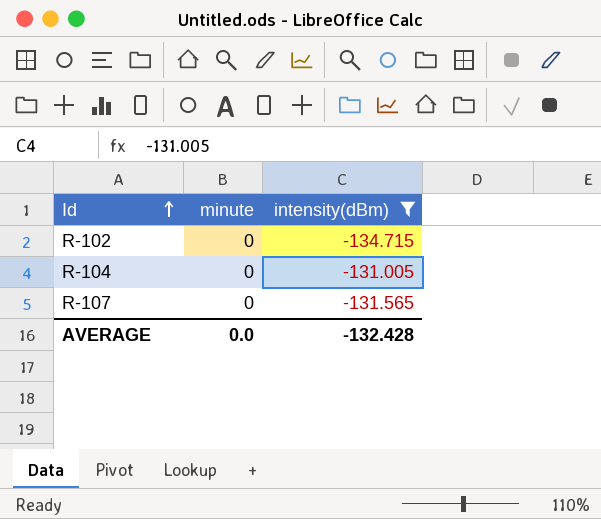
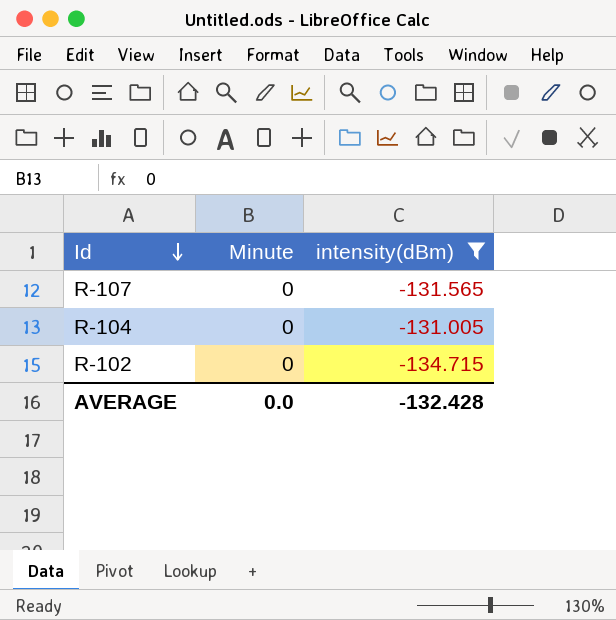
row order: Id ascending -> Id descending
column name: minute -> Minute

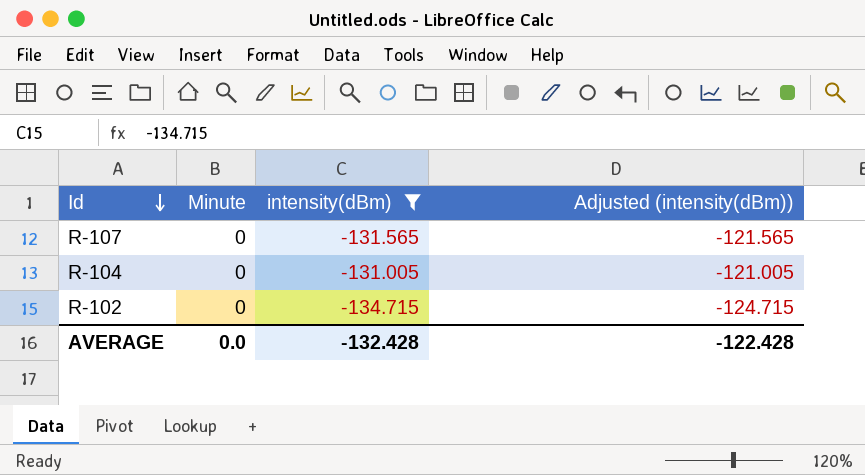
column Adjusted (intensity(dBm)) | formula: none -> [intensity(dBm)] + 10

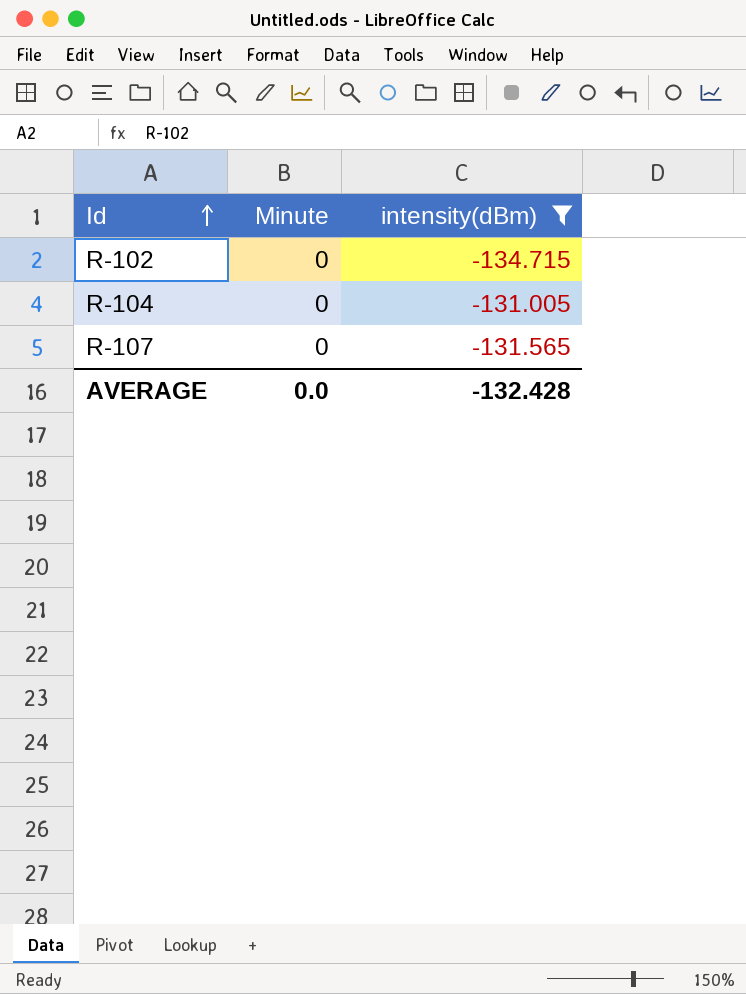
row order: Id descending -> Id ascending
column Adjusted (intensity(dBm)) | formula: [intensity(dBm)] + 10 -> none

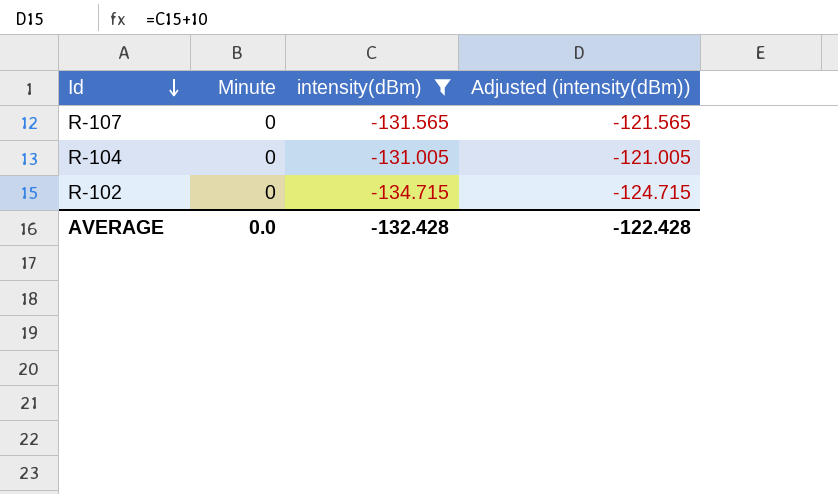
row order: Id ascending -> Id descending
column Adjusted (intensity(dBm)) | formula: none -> [intensity(dBm)] + 10

